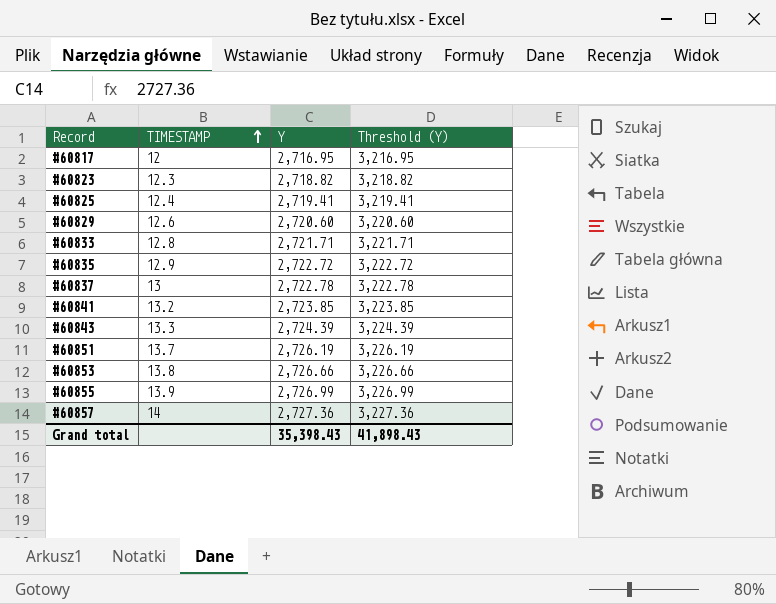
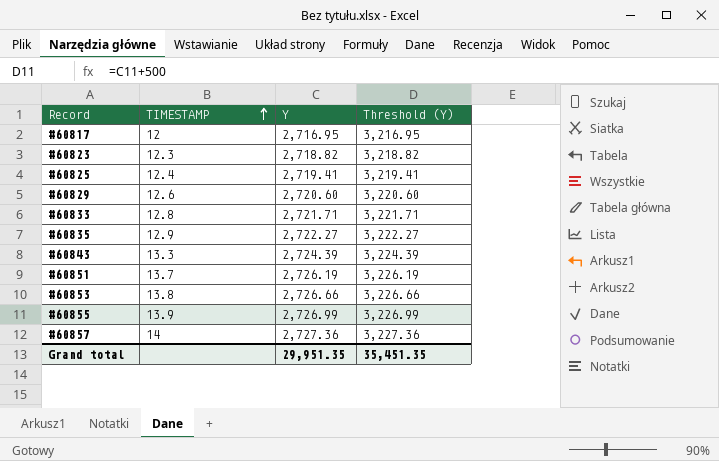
row #60837: 13 | 2,722.78 | 3,222.78 -> none
row #60841: 13.2 | 2,723.85 | 3,223.85 -> none
#60835 | Y: 2,722.72 -> 2,722.27
#60835 | Threshold (Y): 3,222.72 -> 3,222.27
Grand total | Y: 35,398.43 -> 29,951.35
Grand total | Threshold (Y): 41,898.43 -> 35,451.35

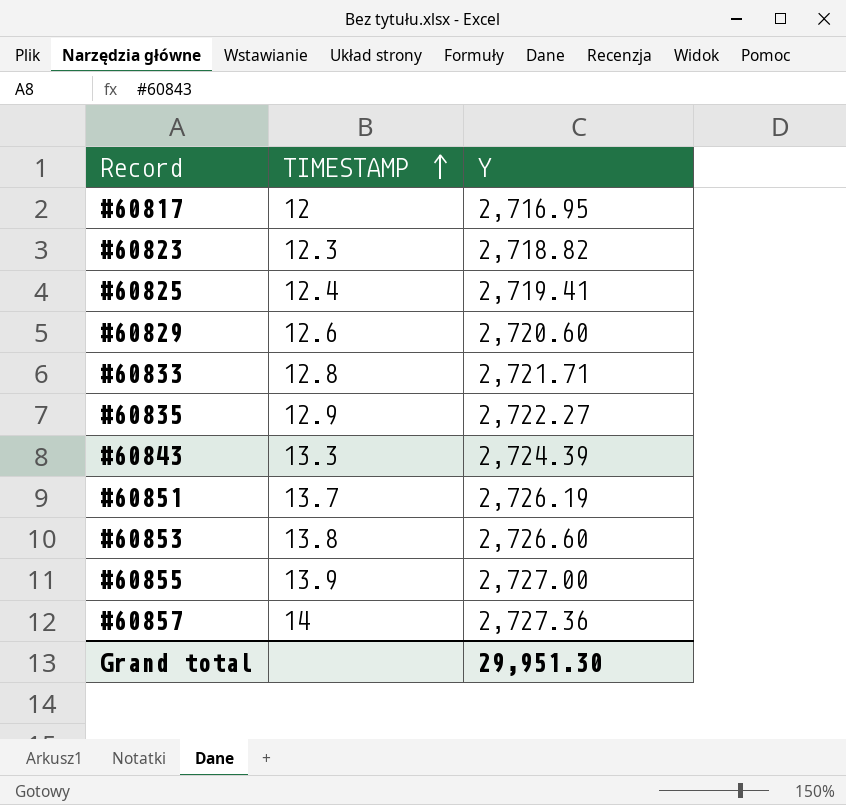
column Threshold (Y) | formula: [Y] + 500 -> none
#60853 | Y: 2,726.66 -> 2,726.60
#60855 | Y: 2,726.99 -> 2,727.00
Grand total | Y: 29,951.35 -> 29,951.30

